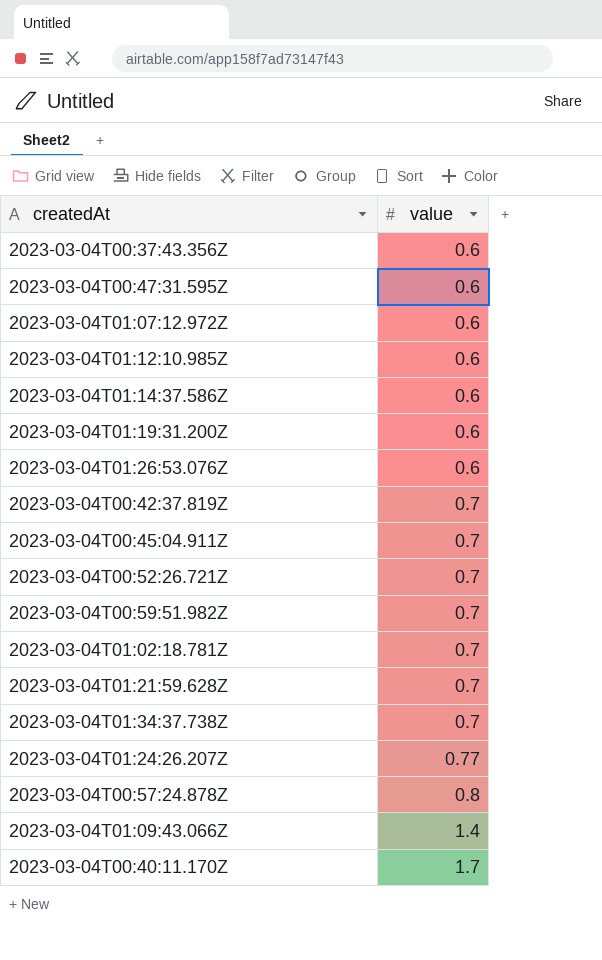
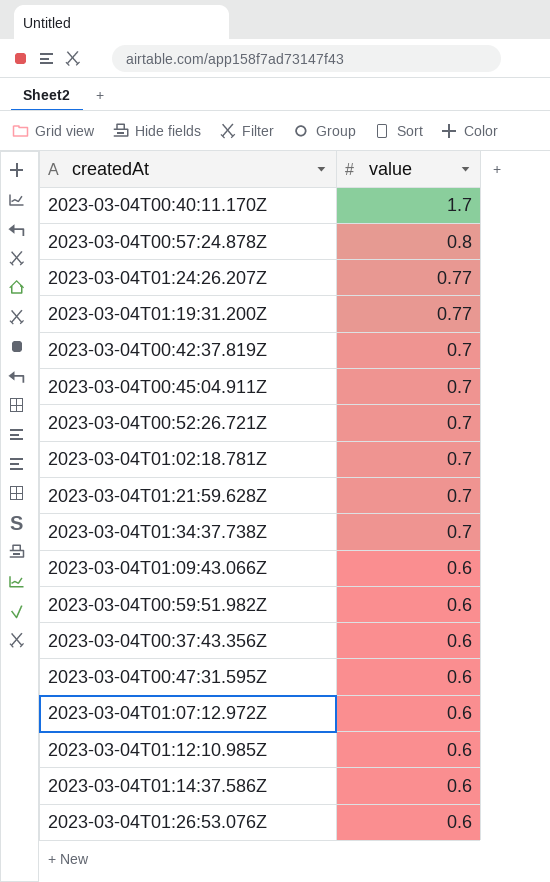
row order: value ascending -> value descending
2023-03-04T01:19:31.200Z | value: 0.6 -> 0.77
2023-03-04T01:09:43.066Z | value: 1.4 -> 0.6
2023-03-04T00:59:51.982Z | value: 0.7 -> 0.6

